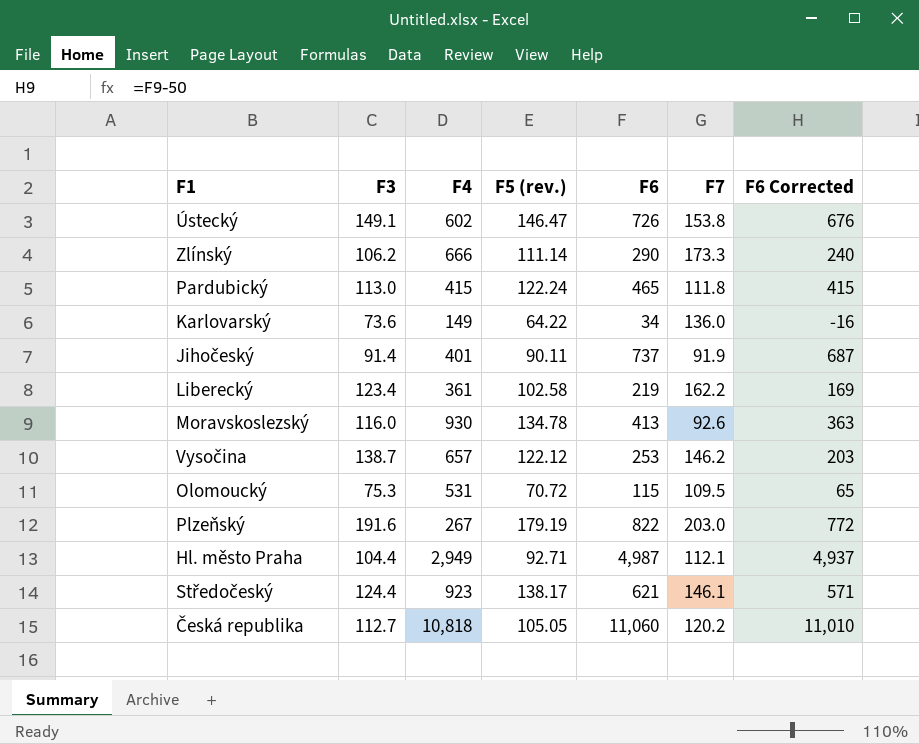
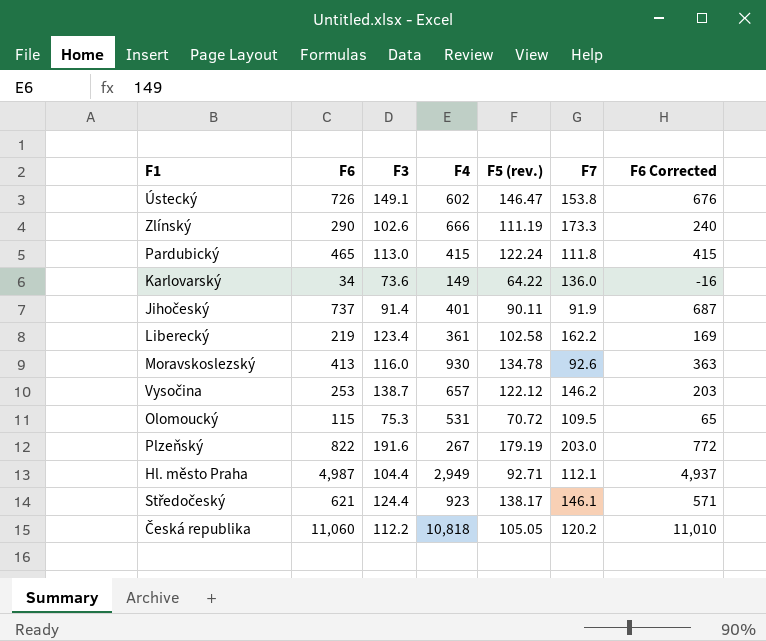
column F6 | position: 5 -> 2
Zlínský | F3: 106.2 -> 102.6
Zlínský | F5 (rev.): 111.14 -> 111.19
Česká republika | F3: 112.7 -> 112.2

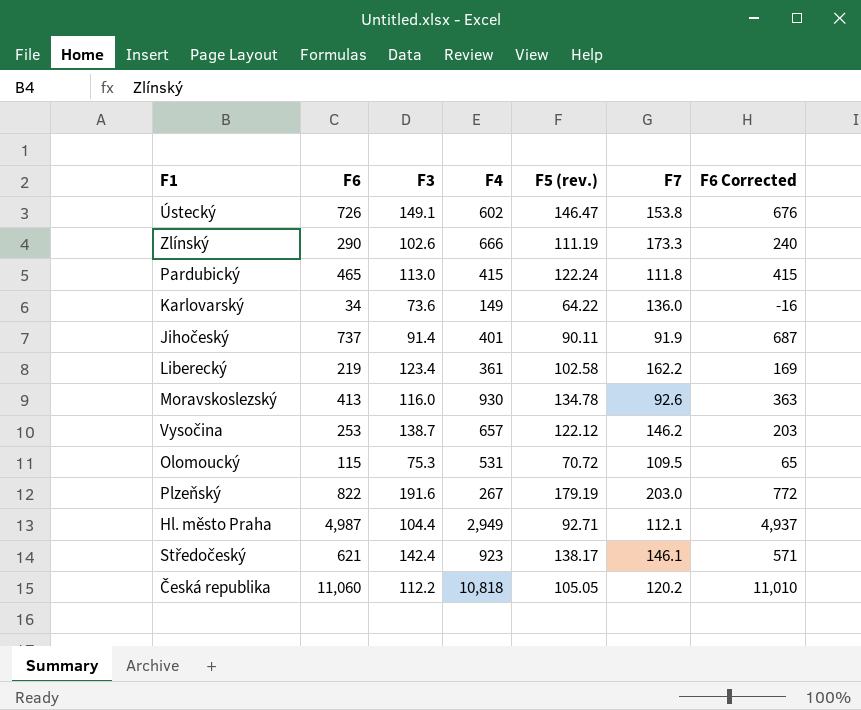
Středočeský | F3: 124.4 -> 142.4

